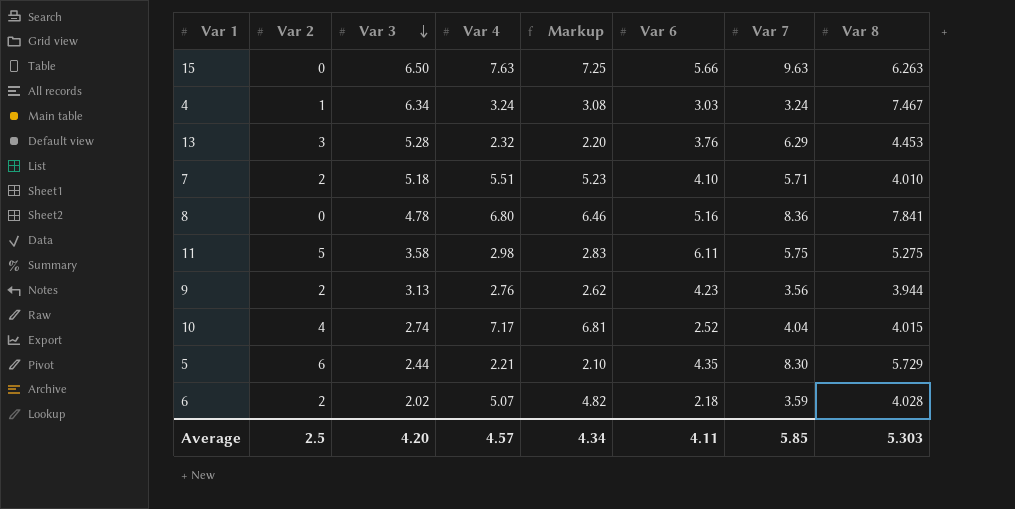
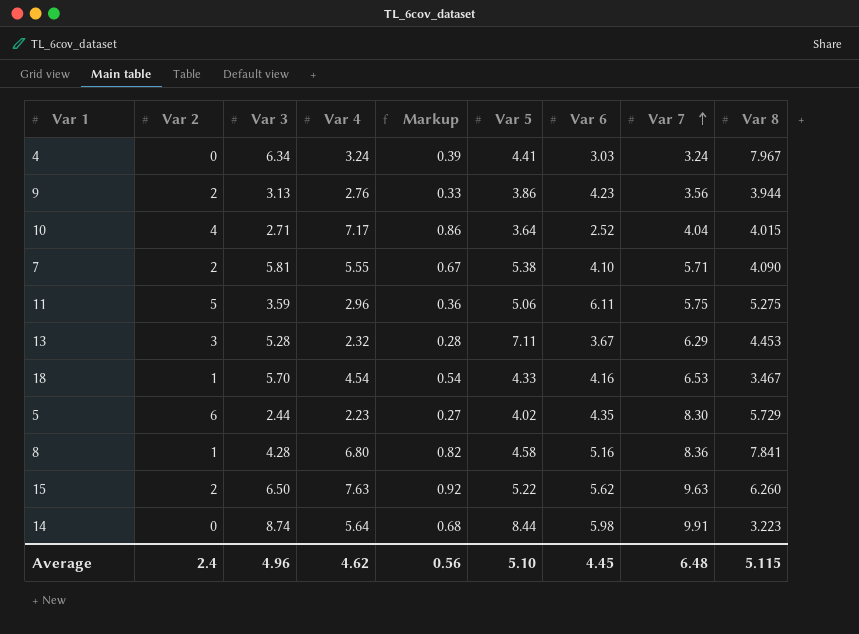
row order: Var 3 descending -> Var 7 ascending
column Markup | formula: [Var 4] * 0.95 -> [Var 4] * 0.12
column Var 5 | position: none -> 6
row 6: 2 | 2.02 | 5.07 | 4.82 | 2.18 | 3.59 | 4.028 -> none
4 | Var 2: 1 -> 0
4 | Var 8: 7.467 -> 7.967
10 | Var 3: 2.74 -> 2.71
7 | Var 3: 5.18 -> 5.81
7 | Var 4: 5.51 -> 5.55
7 | Var 8: 4.010 -> 4.090
11 | Var 3: 3.58 -> 3.59
11 | Var 4: 2.98 -> 2.96
13 | Var 6: 3.76 -> 3.67
row 18: none -> 1 | 5.70 | 4.54 | 0.54 | 4.33 | 4.16 | 6.53 | 3.467
5 | Var 4: 2.21 -> 2.23
8 | Var 2: 0 -> 1
8 | Var 3: 4.78 -> 4.28
15 | Var 2: 0 -> 2
15 | Var 6: 5.66 -> 5.62
15 | Var 8: 6.263 -> 6.260
row 14: none -> 0 | 8.74 | 5.64 | 0.68 | 8.44 | 5.98 | 9.91 | 3.223
Average | Var 2: 2.5 -> 2.4
Average | Var 3: 4.20 -> 4.96
Average | Var 4: 4.57 -> 4.62
Average | Markup: 4.34 -> 0.56
Average | Var 6: 4.11 -> 4.45
Average | Var 7: 5.85 -> 6.48
Average | Var 8: 5.303 -> 5.115

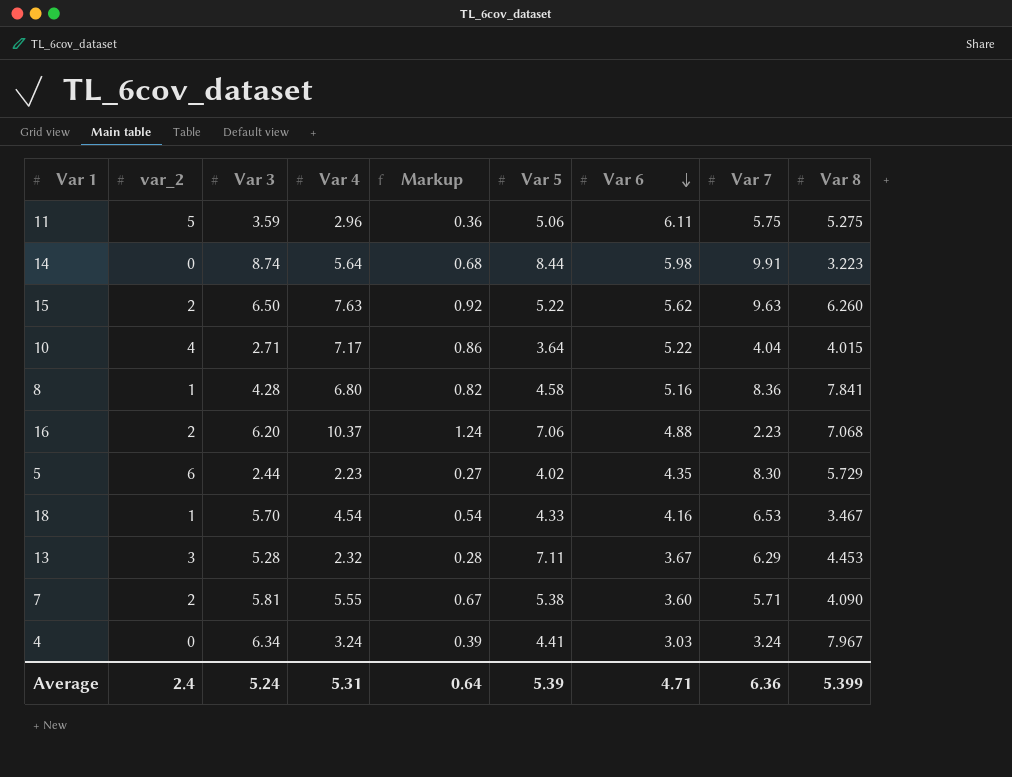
row order: Var 7 ascending -> Var 6 descending
column name: Var 2 -> var_2
row 9: 2 | 3.13 | 2.76 | 0.33 | 3.86 | 4.23 | 3.56 | 3.944 -> none
10 | Var 6: 2.52 -> 5.22
row 16: none -> 2 | 6.20 | 10.37 | 1.24 | 7.06 | 4.88 | 2.23 | 7.068
7 | Var 6: 4.10 -> 3.60
Average | Var 3: 4.96 -> 5.24
Average | Var 4: 4.62 -> 5.31
Average | Markup: 0.56 -> 0.64
Average | Var 5: 5.10 -> 5.39
Average | Var 6: 4.45 -> 4.71
Average | Var 7: 6.48 -> 6.36
Average | Var 8: 5.115 -> 5.399

